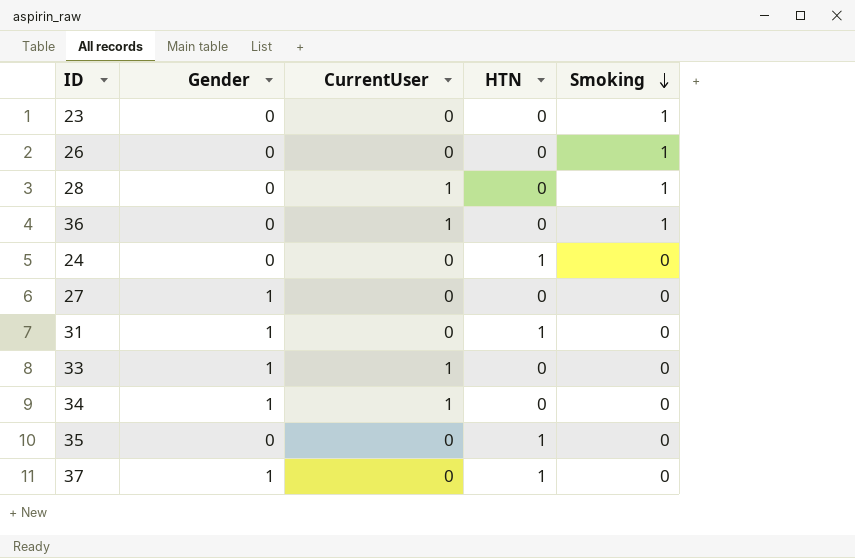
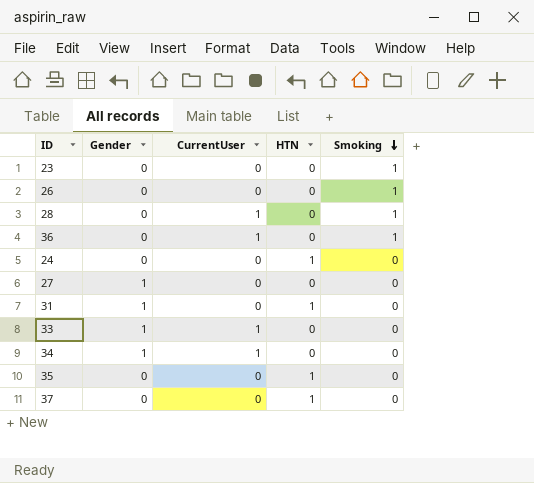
37 | Gender: 1 -> 0

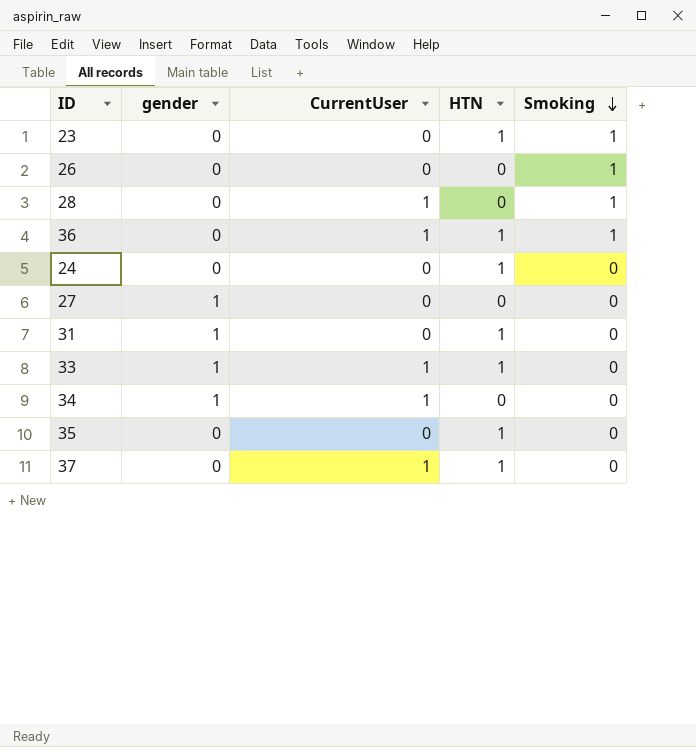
column name: Gender -> gender
23 | HTN: 0 -> 1
36 | HTN: 0 -> 1
33 | HTN: 0 -> 1
37 | CurrentUser: 0 -> 1

